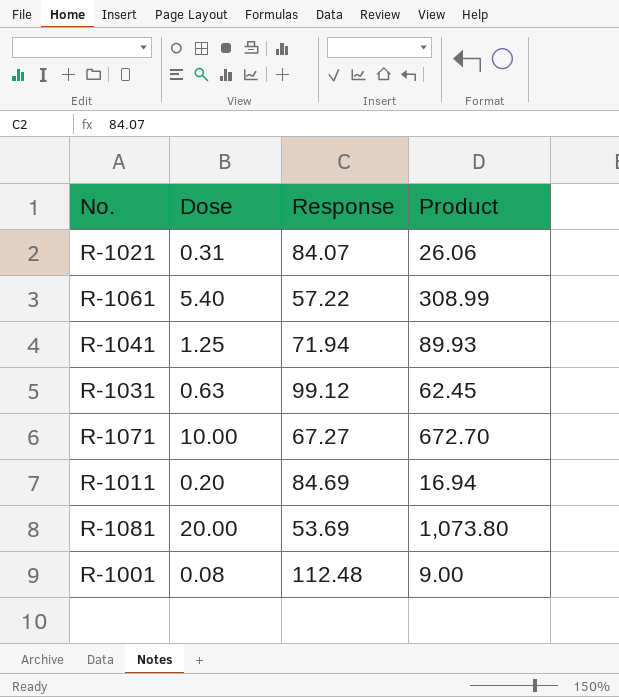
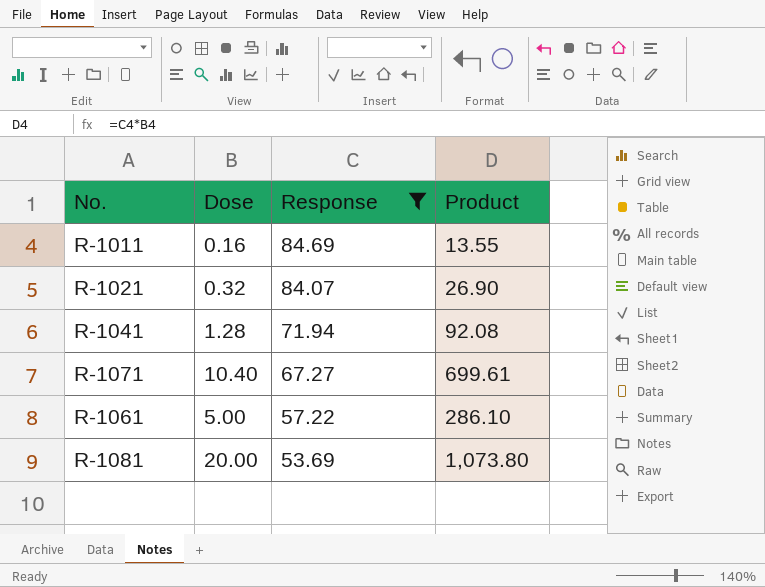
filter: none -> Response <= 84.69
row order: none -> Response descending
R-1011 | Dose: 0.20 -> 0.16
R-1011 | Product: 16.94 -> 13.55
R-1021 | Dose: 0.31 -> 0.32
R-1021 | Product: 26.06 -> 26.90
R-1041 | Dose: 1.25 -> 1.28
R-1041 | Product: 89.93 -> 92.08
R-1071 | Dose: 10.00 -> 10.40
R-1071 | Product: 672.70 -> 699.61
R-1061 | Dose: 5.40 -> 5.00
R-1061 | Product: 308.99 -> 286.10

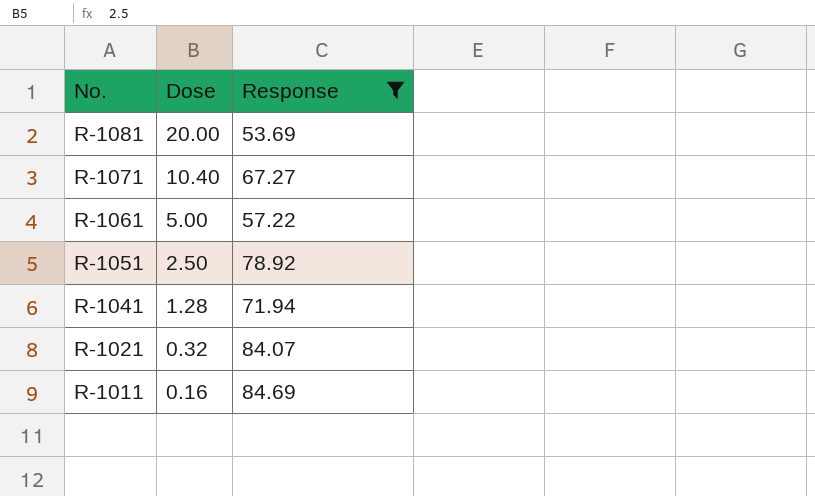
row order: Response descending -> No. descending
column Product | formula: [Dose] * [Response] -> none
row R-1051: none -> 2.50 | 78.92

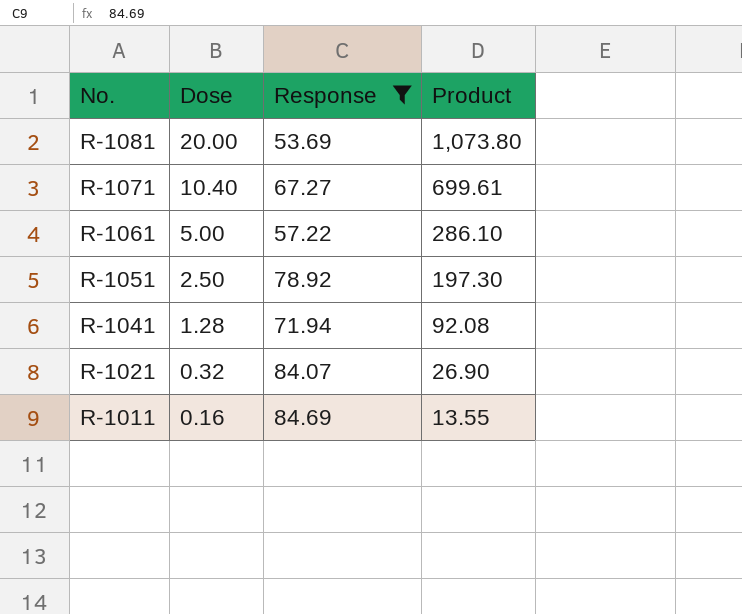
column Product | formula: none -> [Dose] * [Response]

